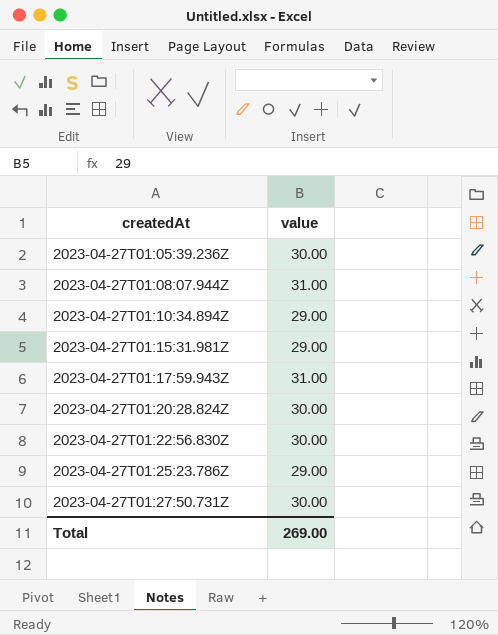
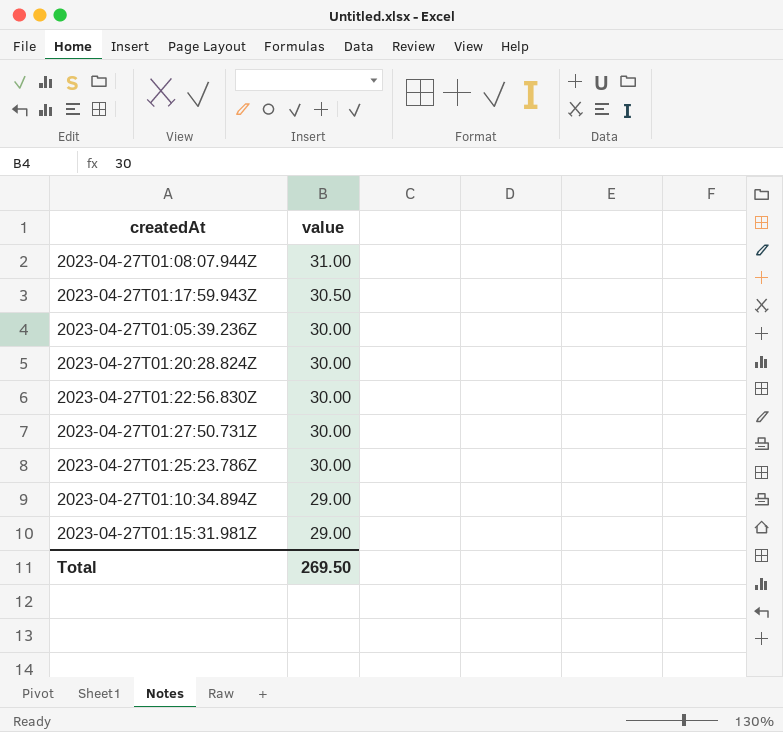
row order: createdAt ascending -> value descending
2023-04-27T01:17:59.943Z | value: 31.00 -> 30.50
2023-04-27T01:25:23.786Z | value: 29.00 -> 30.00
Total | value: 269.00 -> 269.50

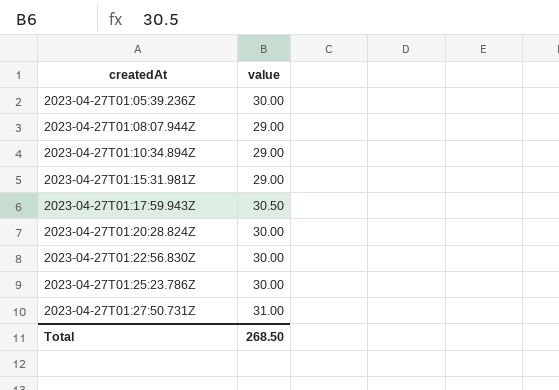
row order: value descending -> createdAt ascending
2023-04-27T01:08:07.944Z | value: 31.00 -> 29.00
2023-04-27T01:27:50.731Z | value: 30.00 -> 31.00
Total | value: 269.50 -> 268.50

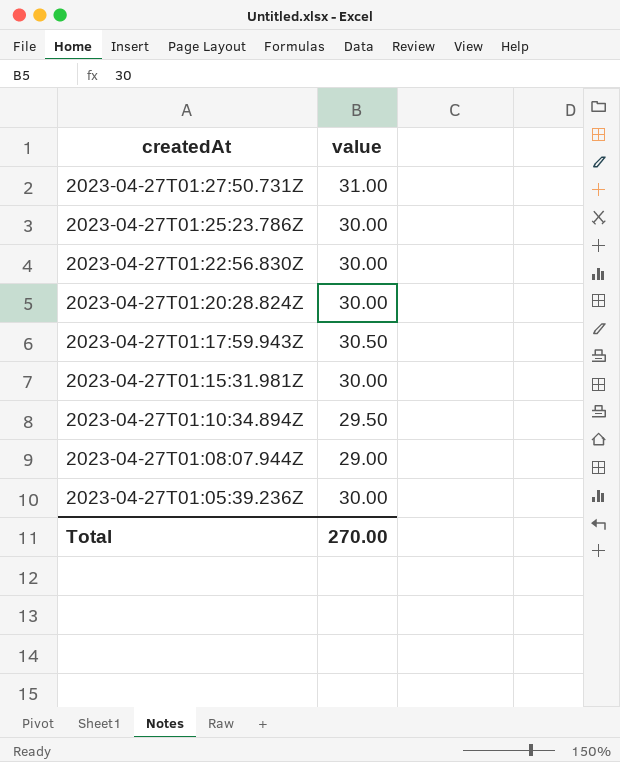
row order: createdAt ascending -> createdAt descending
2023-04-27T01:15:31.981Z | value: 29.00 -> 30.00
2023-04-27T01:10:34.894Z | value: 29.00 -> 29.50
Total | value: 268.50 -> 270.00

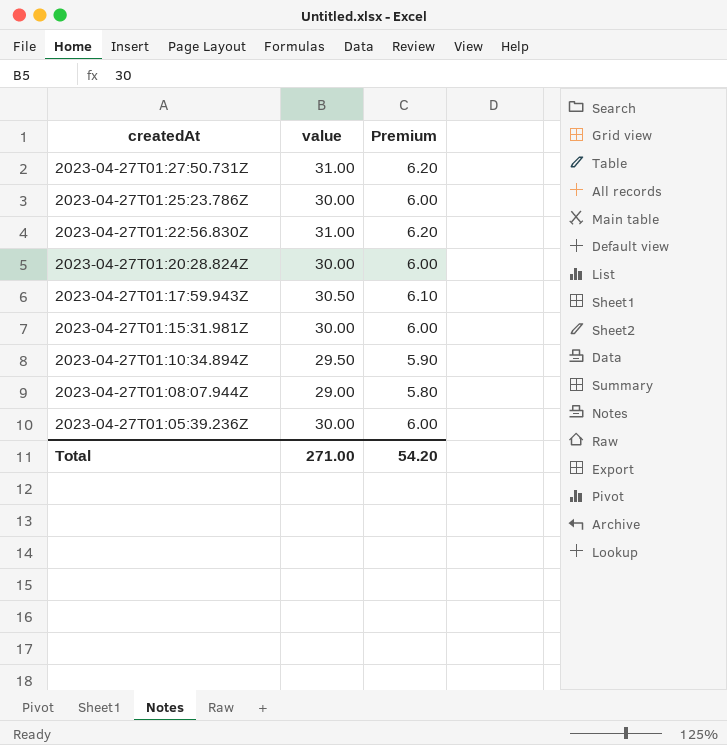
column Premium | formula: none -> [value] * 0.2
2023-04-27T01:22:56.830Z | value: 30.00 -> 31.00
Total | value: 270.00 -> 271.00

